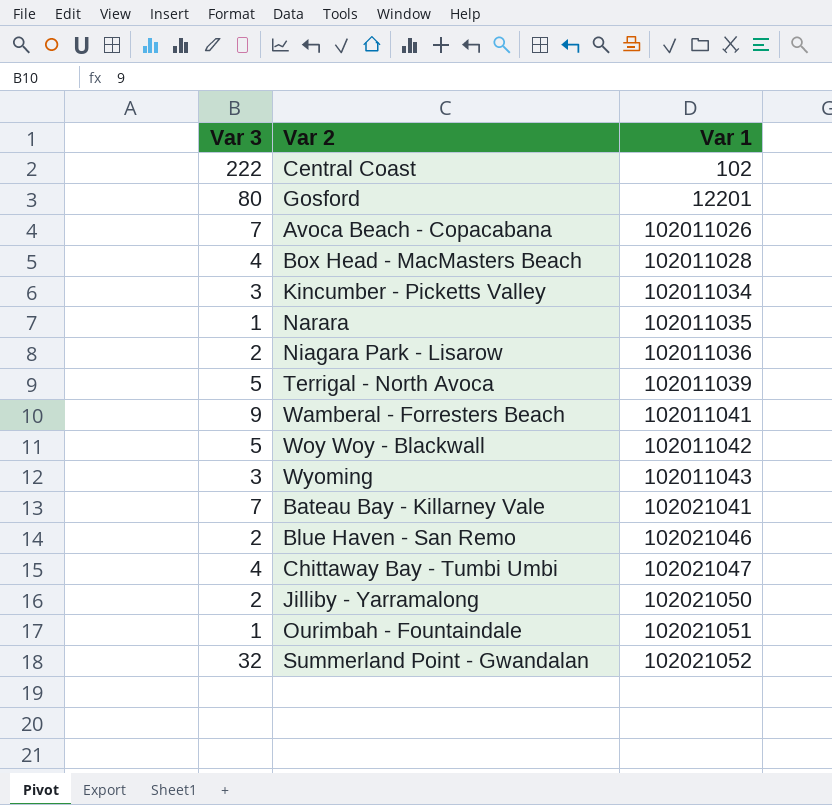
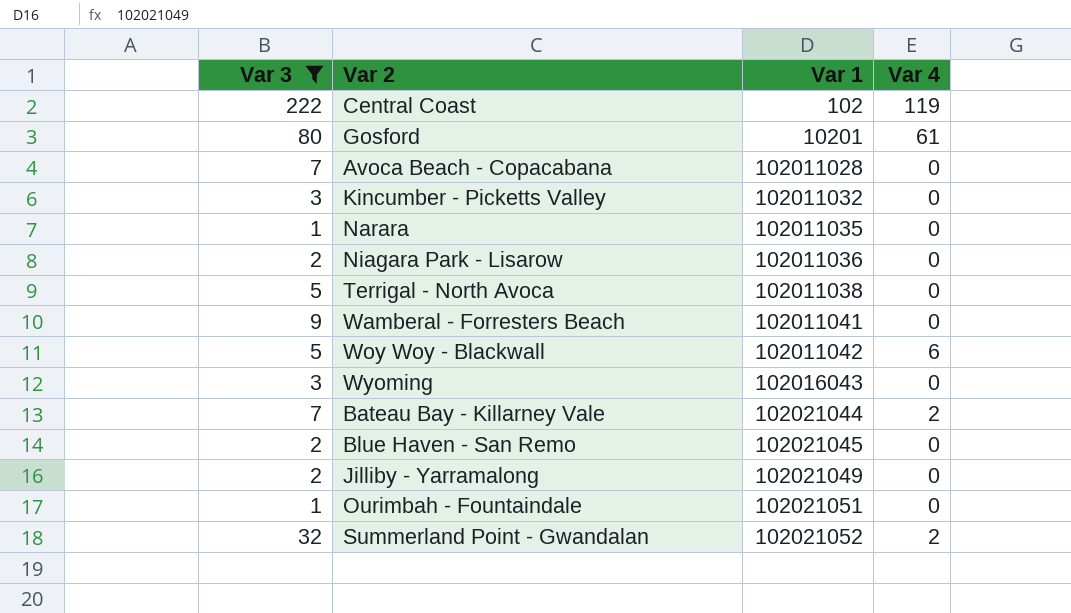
filter: none -> Var 3 != 4
column Var 4 | position: none -> 4
Gosford | Var 1: 12201 -> 10201
Avoca Beach - Copacabana | Var 1: 102011026 -> 102011028
Kincumber - Picketts Valley | Var 1: 102011034 -> 102011032
Terrigal - North Avoca | Var 1: 102011039 -> 102011038
Wyoming | Var 1: 102011043 -> 102016043
Bateau Bay - Killarney Vale | Var 1: 102021041 -> 102021044
Blue Haven - San Remo | Var 1: 102021046 -> 102021045
Jilliby - Yarramalong | Var 1: 102021050 -> 102021049

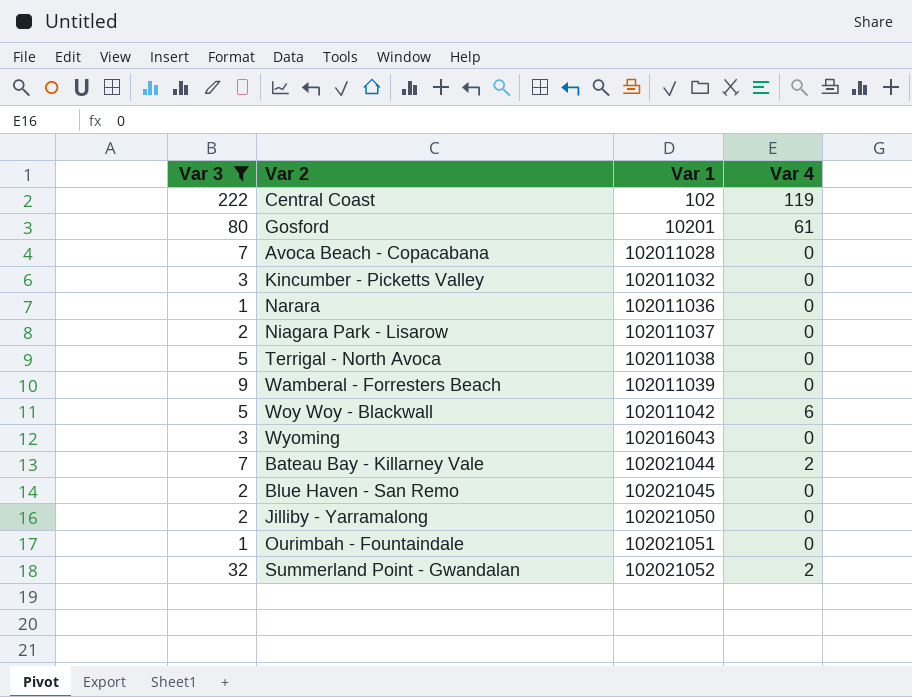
Narara | Var 1: 102011035 -> 102011036
Niagara Park - Lisarow | Var 1: 102011036 -> 102011037
Wamberal - Forresters Beach | Var 1: 102011041 -> 102011039
Jilliby - Yarramalong | Var 1: 102021049 -> 102021050

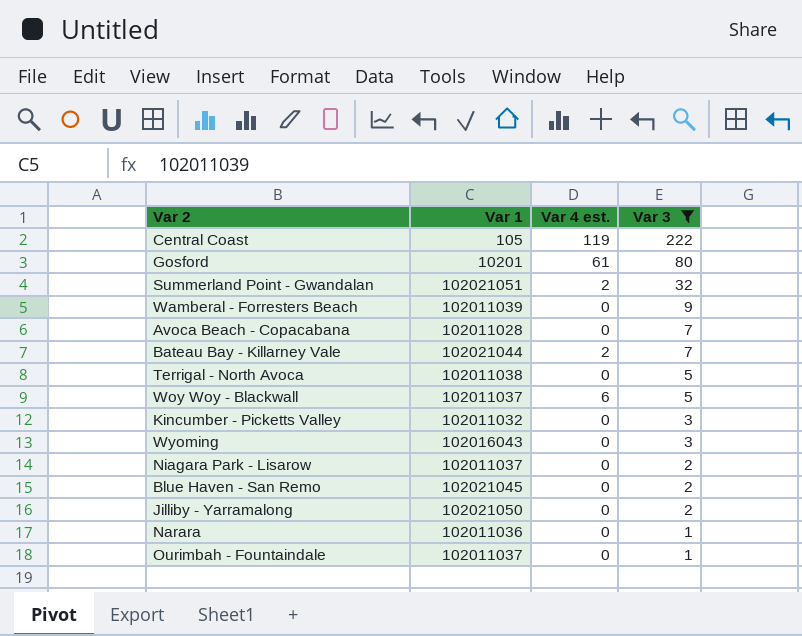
row order: Var 1 ascending -> Var 3 descending
column name: Var 4 -> Var 4 est.
column Var 3 | position: 1 -> 4
Central Coast | Var 1: 102 -> 105
Summerland Point - Gwandalan | Var 1: 102021052 -> 102021051
Woy Woy - Blackwall | Var 1: 102011042 -> 102011037
Ourimbah - Fountaindale | Var 1: 102021051 -> 102011037

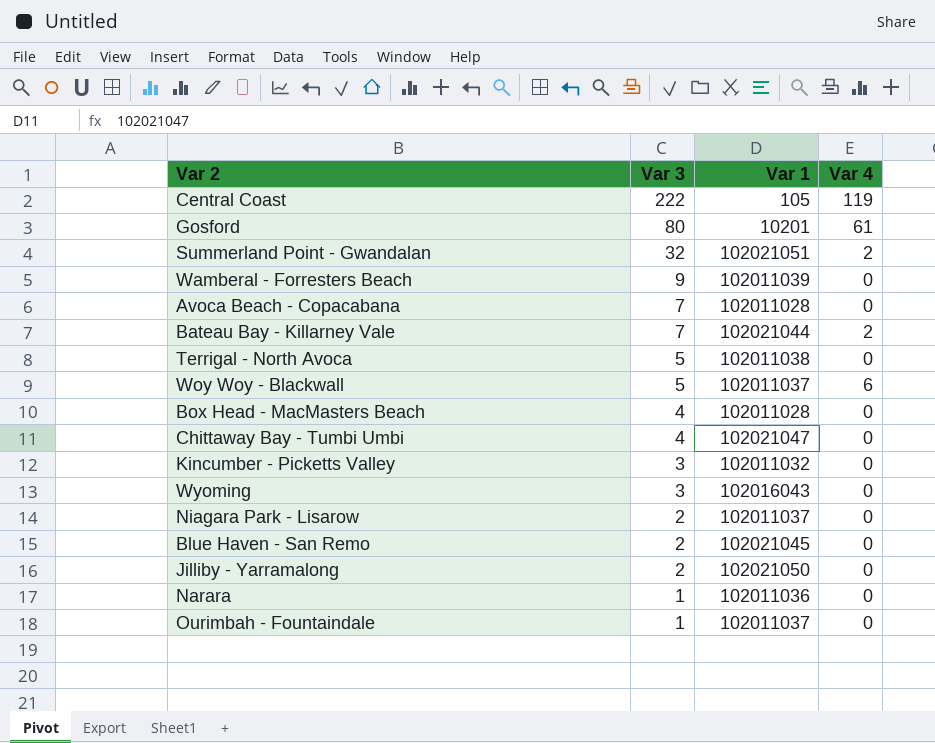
filter: Var 3 != 4 -> none
column Var 3 | position: 4 -> 2
column name: Var 4 est. -> Var 4

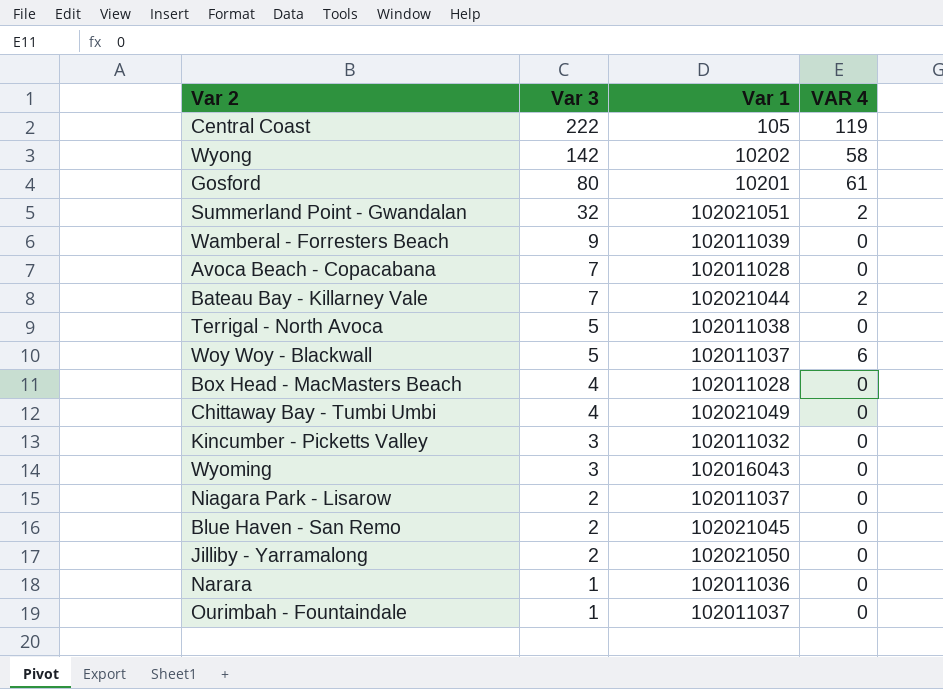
column name: Var 4 -> VAR 4
row Wyong: none -> 142 | 10202 | 58
Chittaway Bay - Tumbi Umbi | Var 1: 102021047 -> 102021049

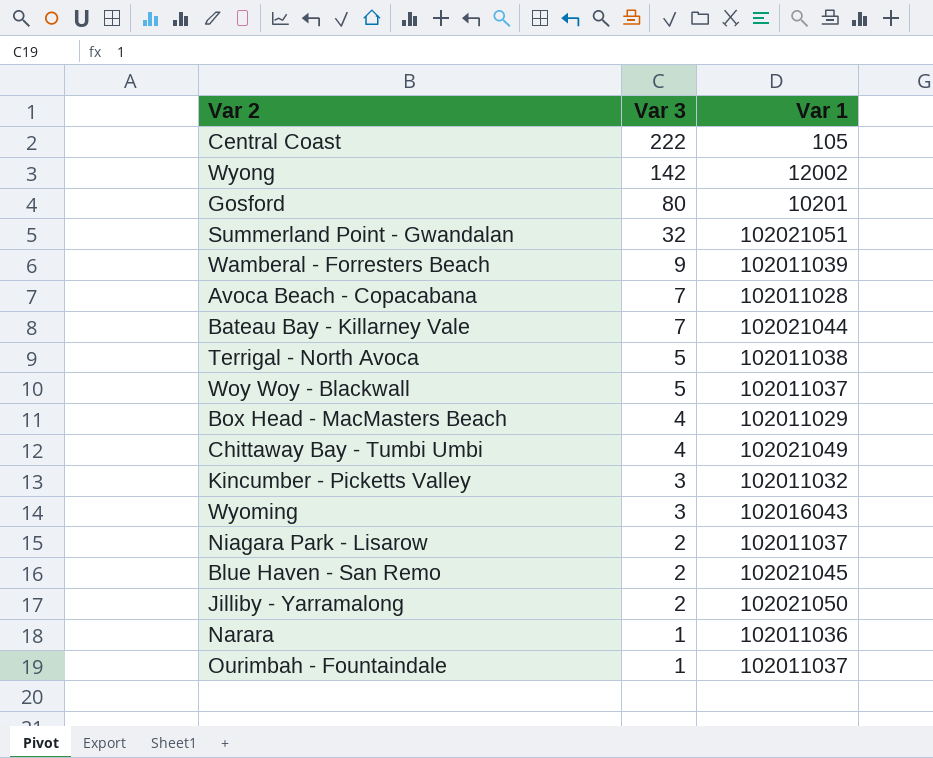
column VAR 4 | position: 4 -> none
Wyong | Var 1: 10202 -> 12002
Box Head - MacMasters Beach | Var 1: 102011028 -> 102011029

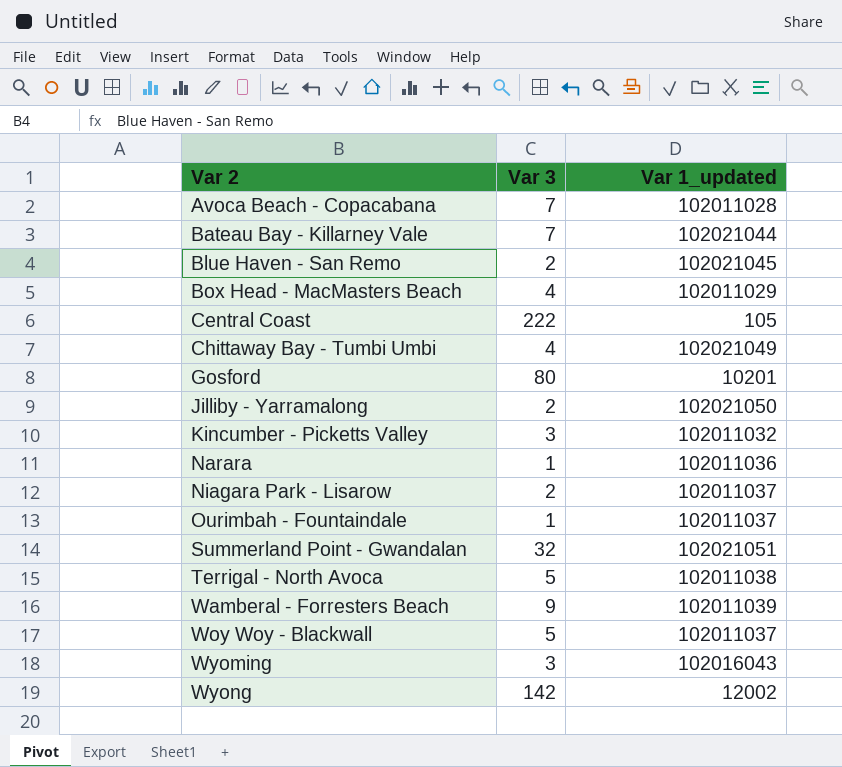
row order: Var 3 descending -> Var 2 ascending
column name: Var 1 -> Var 1_updated

